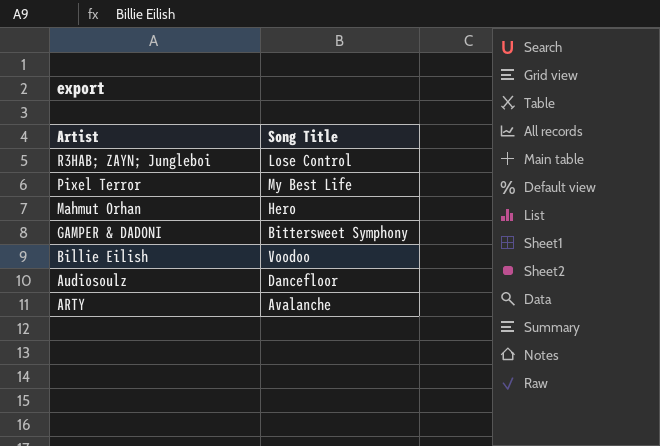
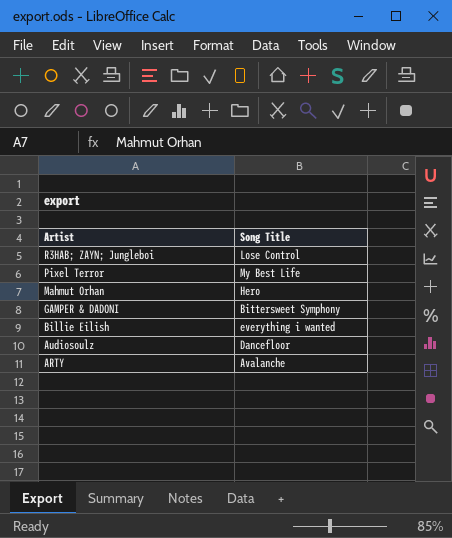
Billie Eilish | Song Title: Voodoo -> everything i wanted

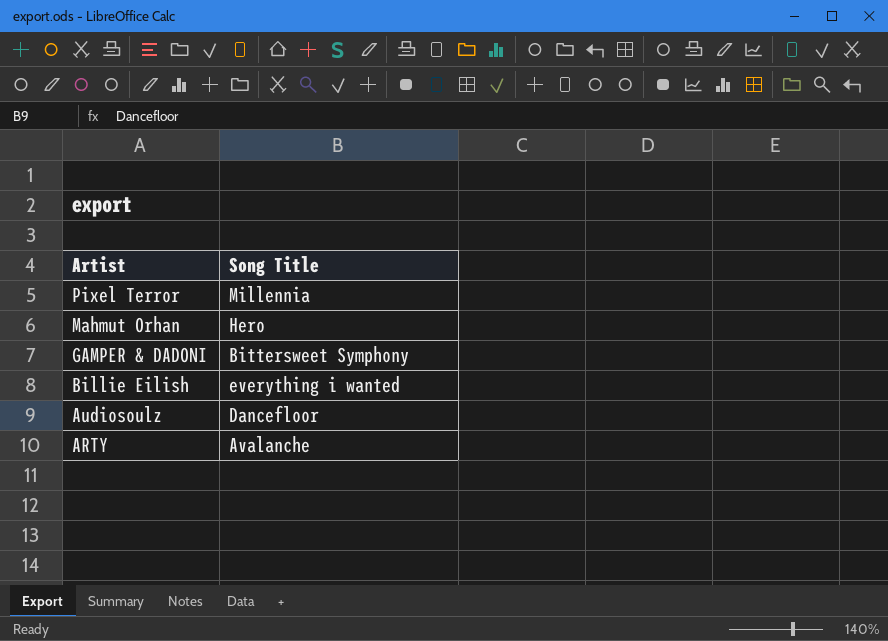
row R3HAB; ZAYN; Jungleboi: Lose Control -> none
Pixel Terror | Song Title: My Best Life -> Millennia

